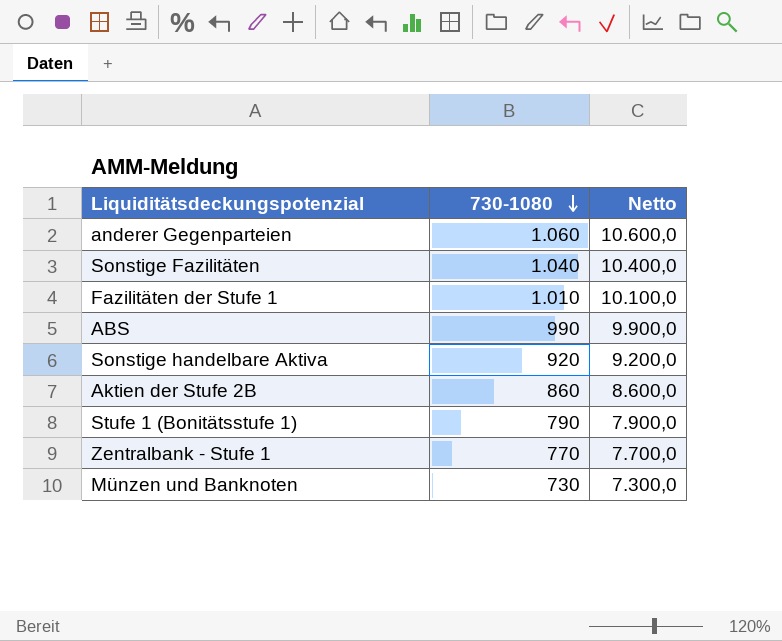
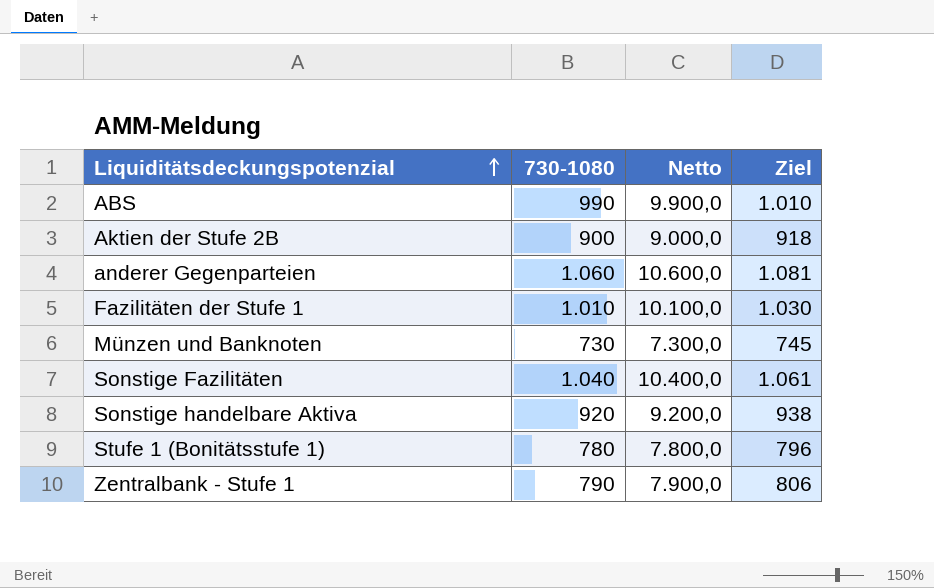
row order: 730-1080 descending -> Liquiditätsdeckungspotenzial ascending
column Ziel | formula: none -> [730-1080] * 1,02
Aktien der Stufe 2B | 730-1080: 860 -> 900
Aktien der Stufe 2B | Netto: 8.600,0 -> 9.000,0
Stufe 1 (Bonitätsstufe 1) | 730-1080: 790 -> 780
Stufe 1 (Bonitätsstufe 1) | Netto: 7.900,0 -> 7.800,0
Zentralbank - Stufe 1 | 730-1080: 770 -> 790
Zentralbank - Stufe 1 | Netto: 7.700,0 -> 7.900,0

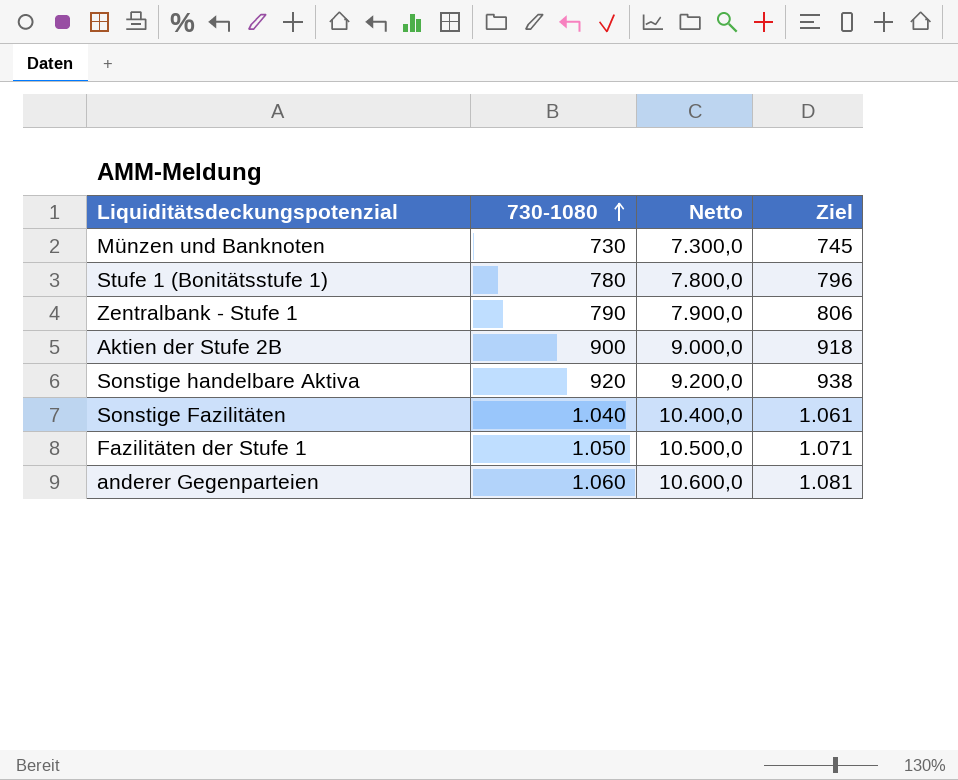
row order: Liquiditätsdeckungspotenzial ascending -> 730-1080 ascending
row ABS: 990 | 9.900,0 | 1.010 -> none
Fazilitäten der Stufe 1 | 730-1080: 1.010 -> 1.050
Fazilitäten der Stufe 1 | Netto: 10.100,0 -> 10.500,0
Fazilitäten der Stufe 1 | Ziel: 1.030 -> 1.071

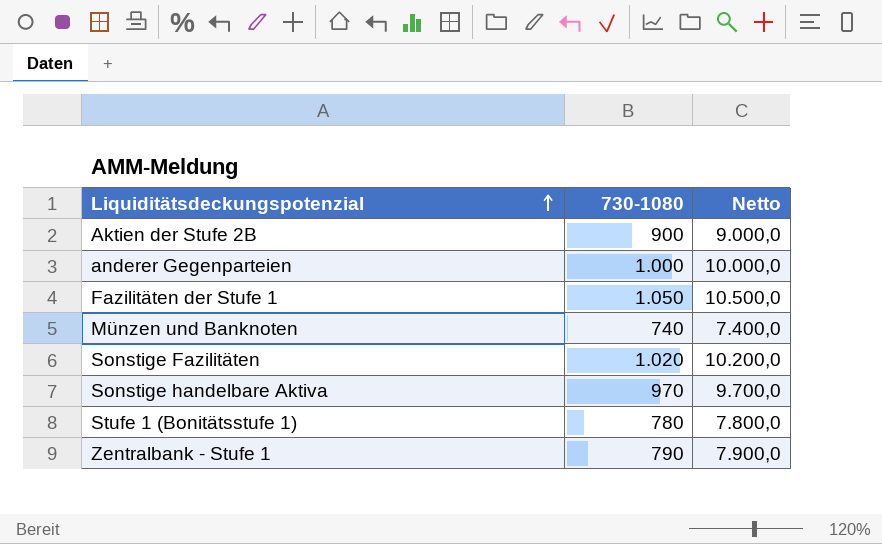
row order: 730-1080 ascending -> Liquiditätsdeckungspotenzial ascending
column Ziel | formula: [730-1080] * 1,02 -> none
anderer Gegenparteien | 730-1080: 1.060 -> 1.000
anderer Gegenparteien | Netto: 10.600,0 -> 10.000,0
Münzen und Banknoten | 730-1080: 730 -> 740
Münzen und Banknoten | Netto: 7.300,0 -> 7.400,0
Sonstige Fazilitäten | 730-1080: 1.040 -> 1.020
Sonstige Fazilitäten | Netto: 10.400,0 -> 10.200,0
Sonstige handelbare Aktiva | 730-1080: 920 -> 970
Sonstige handelbare Aktiva | Netto: 9.200,0 -> 9.700,0

